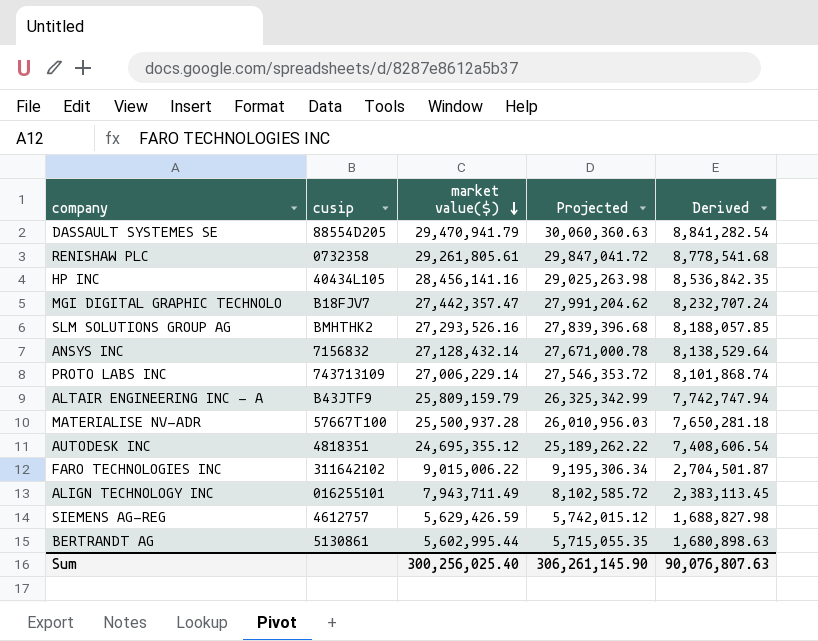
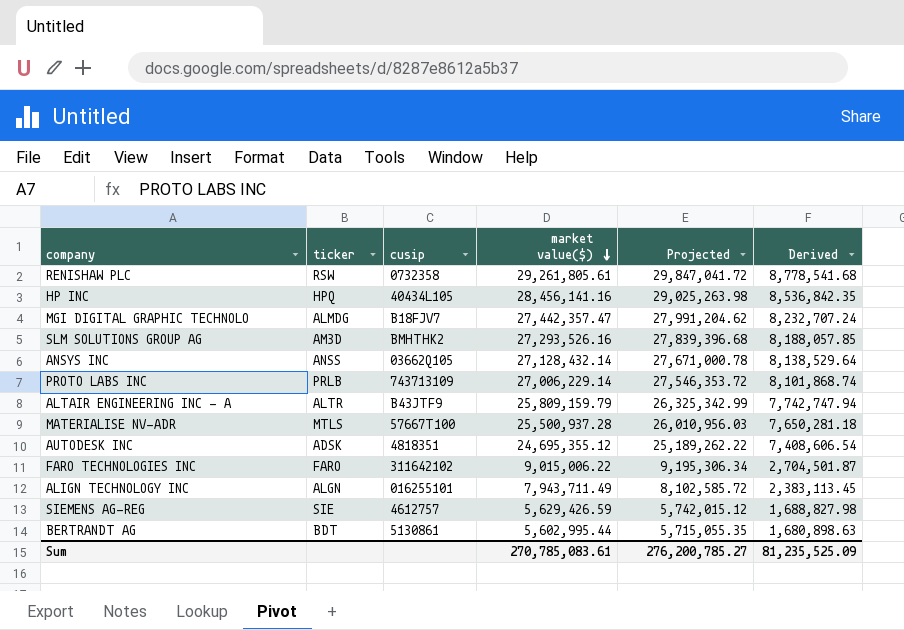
column ticker | position: none -> 2
row DASSAULT SYSTEMES SE: 88554D205 | 29,470,941.79 | 30,060,360.63 | 8,841,282.54 -> none
ANSYS INC | cusip: 7156832 -> 03662Q105
Sum | market value($): 300,256,025.40 -> 270,785,083.61
Sum | Projected: 306,261,145.90 -> 276,200,785.27
Sum | Derived: 90,076,807.63 -> 81,235,525.09

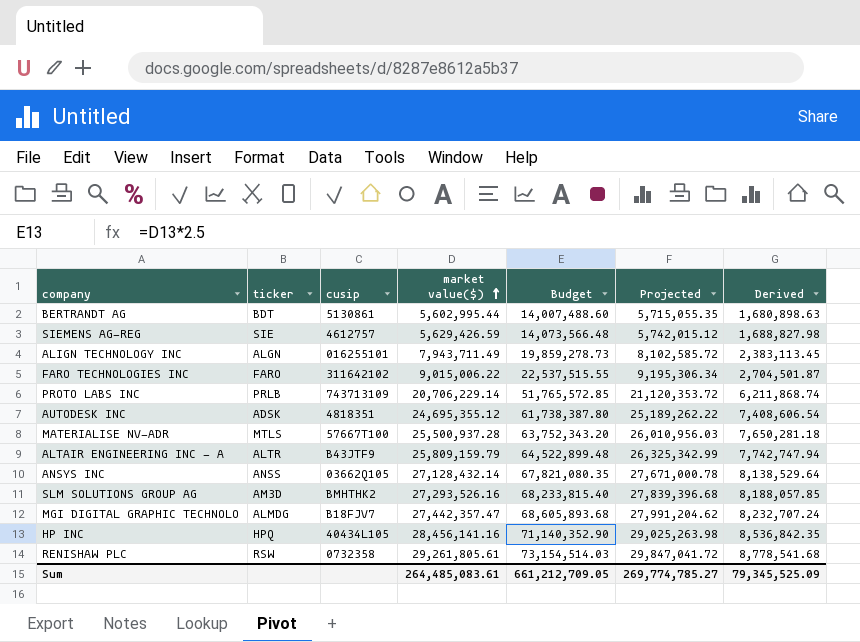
row order: market value($) descending -> market value($) ascending
column Budget | formula: none -> [market value($)] * 2.5
PROTO LABS INC | market value($): 27,006,229.14 -> 20,706,229.14
PROTO LABS INC | Projected: 27,546,353.72 -> 21,120,353.72
PROTO LABS INC | Derived: 8,101,868.74 -> 6,211,868.74
Sum | market value($): 270,785,083.61 -> 264,485,083.61
Sum | Projected: 276,200,785.27 -> 269,774,785.27
Sum | Derived: 81,235,525.09 -> 79,345,525.09

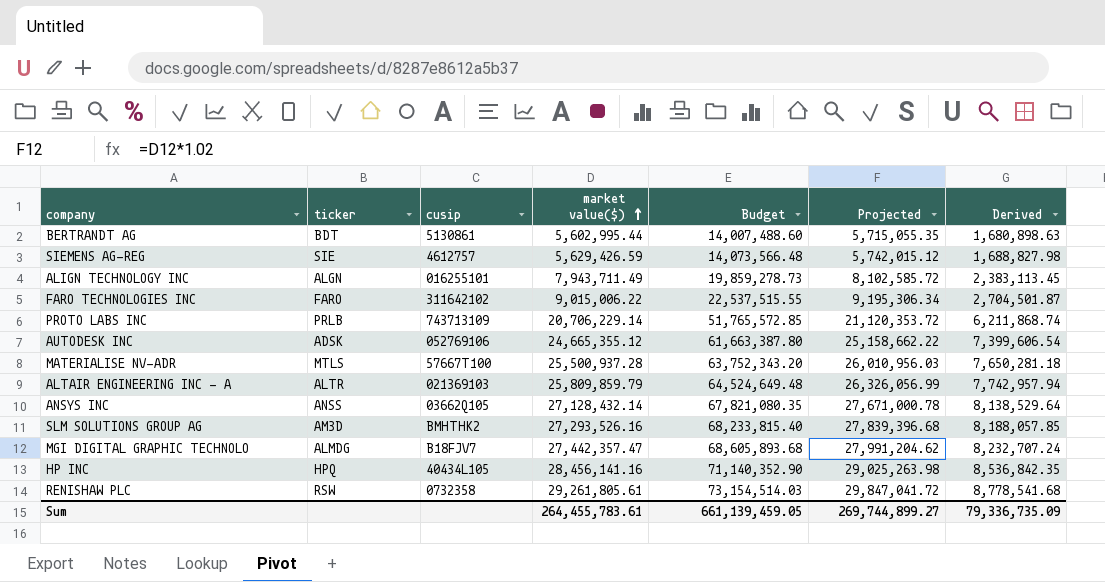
AUTODESK INC | cusip: 4818351 -> 052769106
AUTODESK INC | market value($): 24,695,355.12 -> 24,665,355.12
AUTODESK INC | Budget: 61,738,387.80 -> 61,663,387.80
AUTODESK INC | Projected: 25,189,262.22 -> 25,158,662.22
AUTODESK INC | Derived: 7,408,606.54 -> 7,399,606.54
ALTAIR ENGINEERING INC - A | cusip: B43JTF9 -> 021369103
ALTAIR ENGINEERING INC - A | market value($): 25,809,159.79 -> 25,809,859.79
ALTAIR ENGINEERING INC - A | Budget: 64,522,899.48 -> 64,524,649.48
ALTAIR ENGINEERING INC - A | Projected: 26,325,342.99 -> 26,326,056.99
ALTAIR ENGINEERING INC - A | Derived: 7,742,747.94 -> 7,742,957.94
Sum | market value($): 264,485,083.61 -> 264,455,783.61
Sum | Budget: 661,212,709.05 -> 661,139,459.05
Sum | Projected: 269,774,785.27 -> 269,744,899.27
Sum | Derived: 79,345,525.09 -> 79,336,735.09

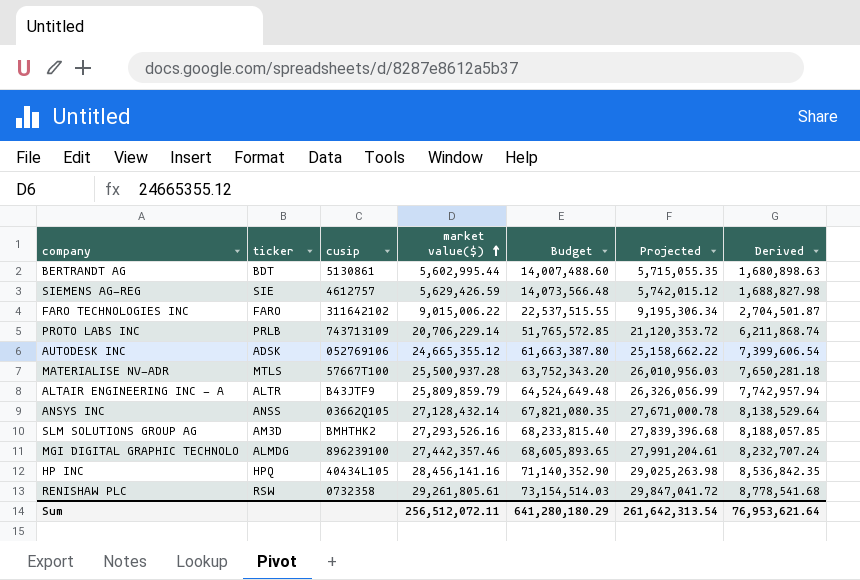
row ALIGN TECHNOLOGY INC: ALGN | 016255101 | 7,943,711.49 | 19,859,278.73 | 8,102,585.72 | 2,383,113.45 -> none
ALTAIR ENGINEERING INC - A | cusip: 021369103 -> B43JTF9
MGI DIGITAL GRAPHIC TECHNOLO | cusip: B18FJV7 -> 896239100
MGI DIGITAL GRAPHIC TECHNOLO | market value($): 27,442,357.47 -> 27,442,357.46
MGI DIGITAL GRAPHIC TECHNOLO | Budget: 68,605,893.68 -> 68,605,893.65
MGI DIGITAL GRAPHIC TECHNOLO | Projected: 27,991,204.62 -> 27,991,204.61
Sum | market value($): 264,455,783.61 -> 256,512,072.11
Sum | Budget: 661,139,459.05 -> 641,280,180.29
Sum | Projected: 269,744,899.27 -> 261,642,313.54
Sum | Derived: 79,336,735.09 -> 76,953,621.64

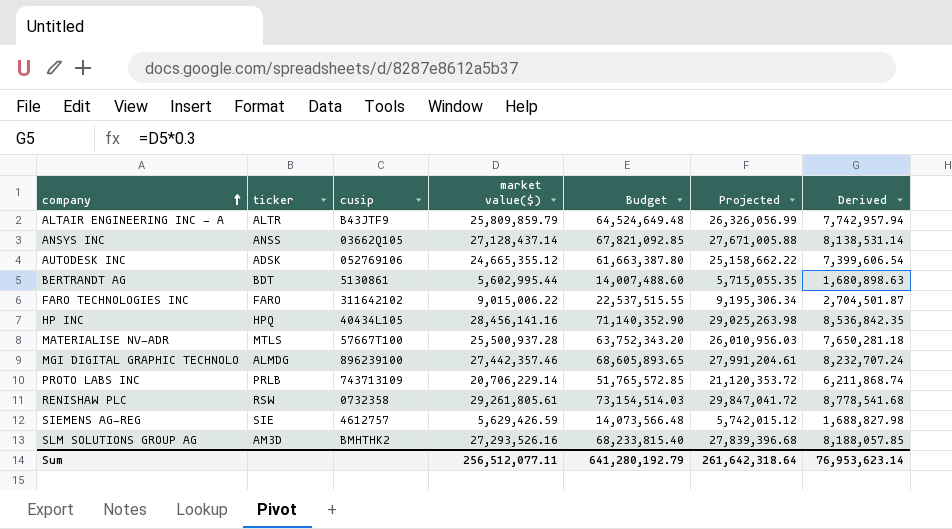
row order: market value($) ascending -> company ascending
ANSYS INC | market value($): 27,128,432.14 -> 27,128,437.14
ANSYS INC | Budget: 67,821,080.35 -> 67,821,092.85
ANSYS INC | Projected: 27,671,000.78 -> 27,671,005.88
ANSYS INC | Derived: 8,138,529.64 -> 8,138,531.14
Sum | market value($): 256,512,072.11 -> 256,512,077.11
Sum | Budget: 641,280,180.29 -> 641,280,192.79
Sum | Projected: 261,642,313.54 -> 261,642,318.64
Sum | Derived: 76,953,621.64 -> 76,953,623.14

